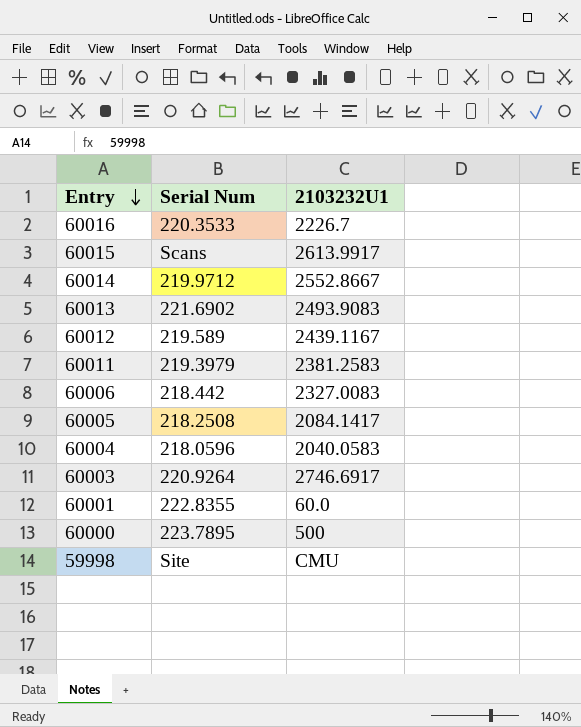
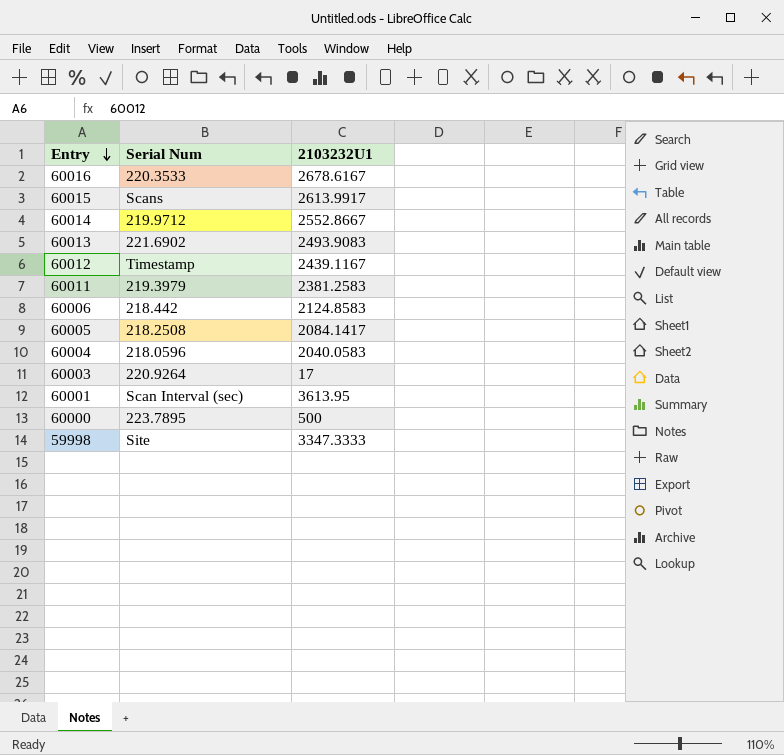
60016 | 2103232U1: 2226.7 -> 2678.6167
60012 | Serial Num: 219.589 -> Timestamp
60006 | 2103232U1: 2327.0083 -> 2124.8583
60003 | 2103232U1: 2746.6917 -> 17
60001 | Serial Num: 222.8355 -> Scan Interval (sec)
60001 | 2103232U1: 60.0 -> 3613.95
59998 | 2103232U1: CMU -> 3347.3333

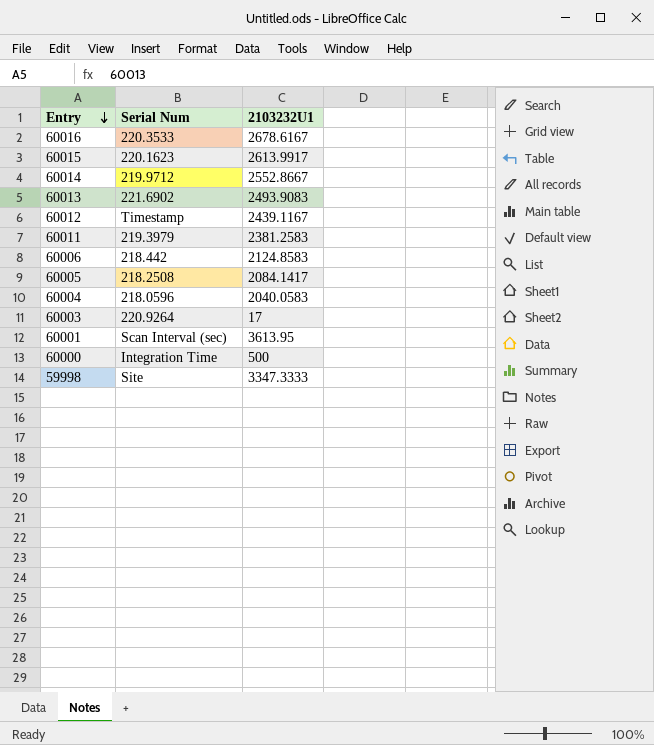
60015 | Serial Num: Scans -> 220.1623
60000 | Serial Num: 223.7895 -> Integration Time

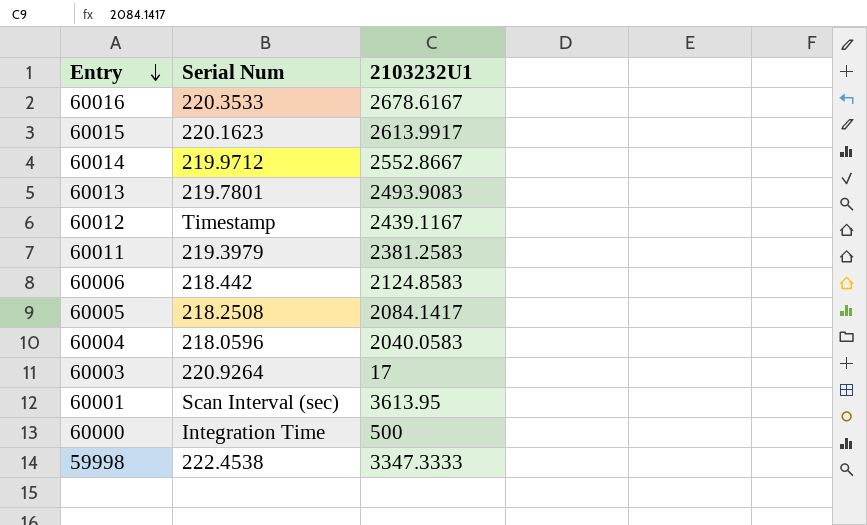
60013 | Serial Num: 221.6902 -> 219.7801
59998 | Serial Num: Site -> 222.4538

